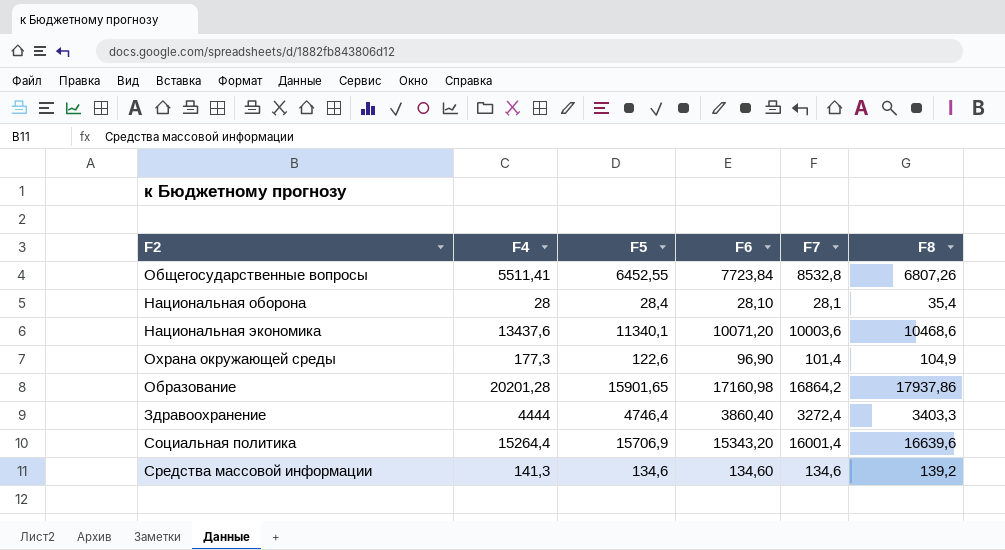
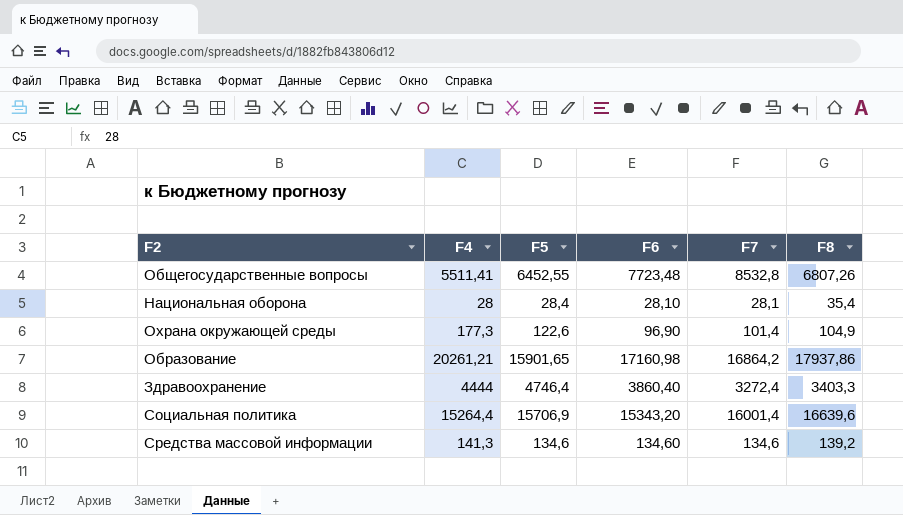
row Национальная экономика: 13437,6 | 11340,1 | 10071,20 | 10003,6 | 10468,6 -> none
Общегосударственные вопросы | F6: 7723,84 -> 7723,48
Образование | F4: 20201,28 -> 20261,21

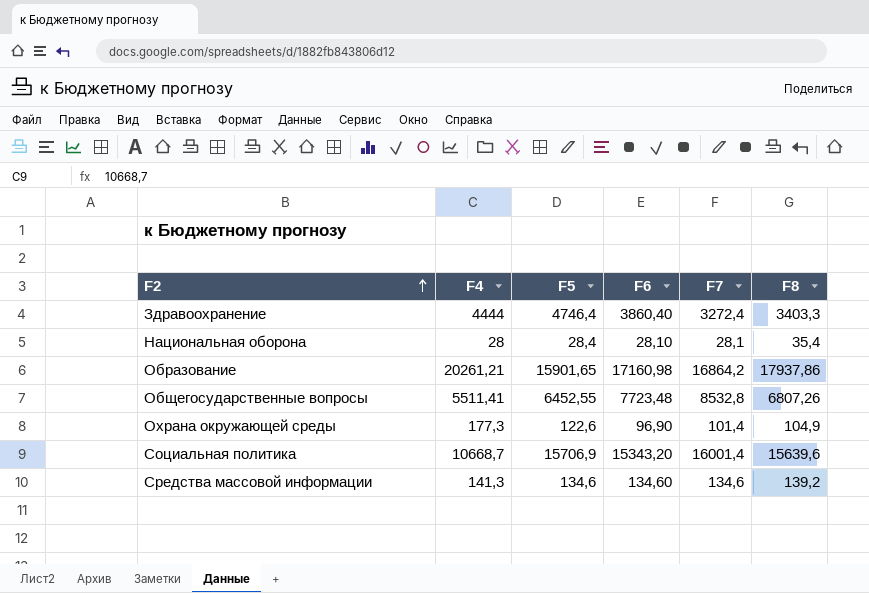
row order: none -> F2 ascending
Социальная политика | F4: 15264,4 -> 10668,7
Социальная политика | F8: 16639,6 -> 15639,6

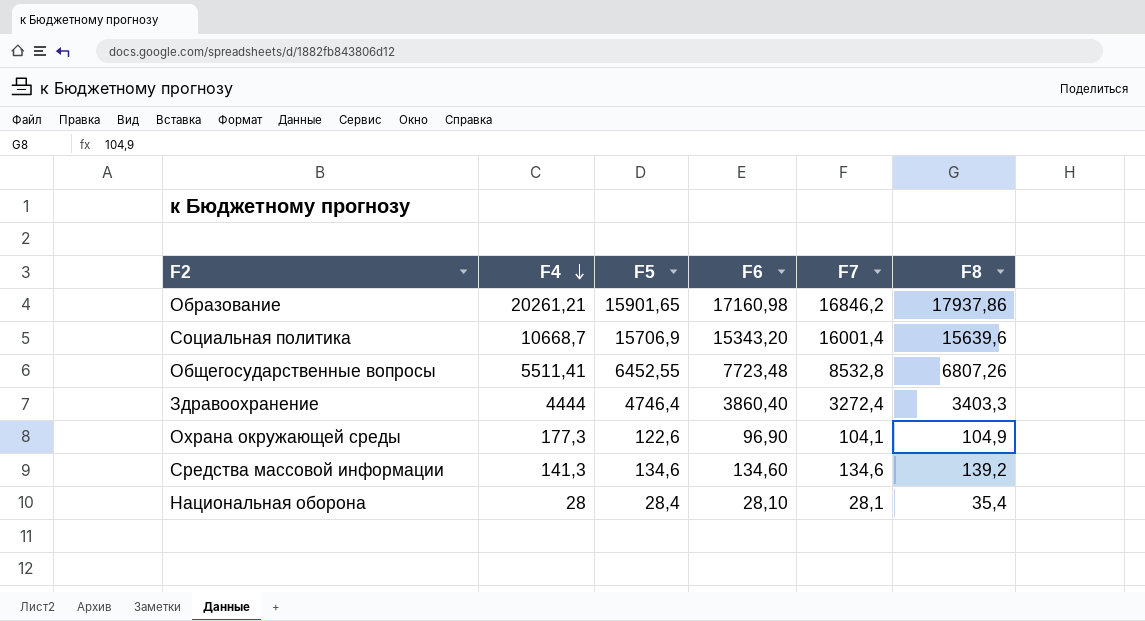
row order: F2 ascending -> F4 descending
Образование | F7: 16864,2 -> 16846,2
Охрана окружающей среды | F7: 101,4 -> 104,1

